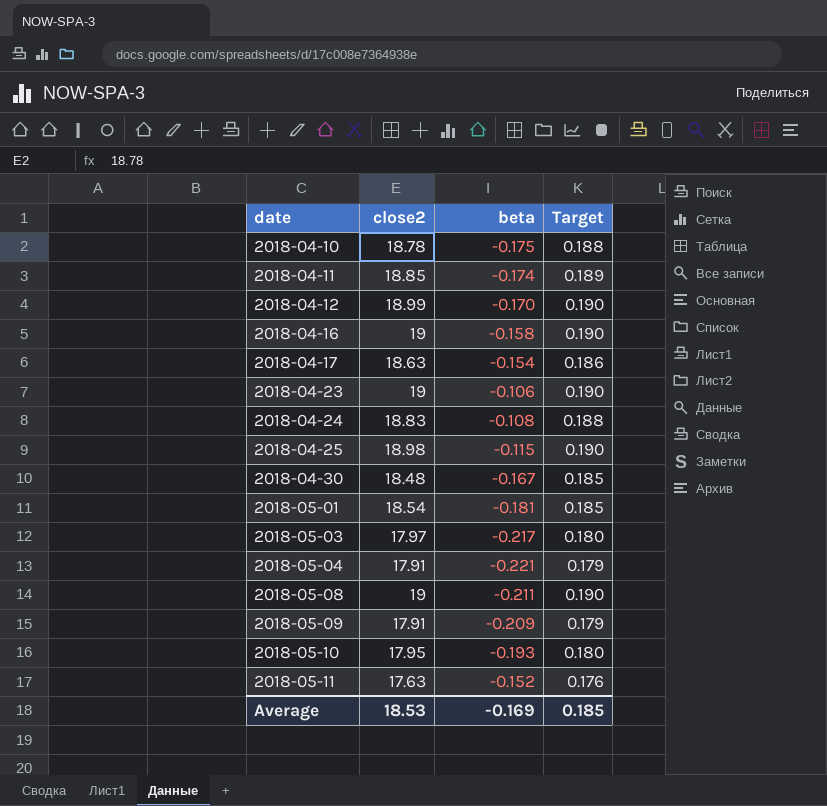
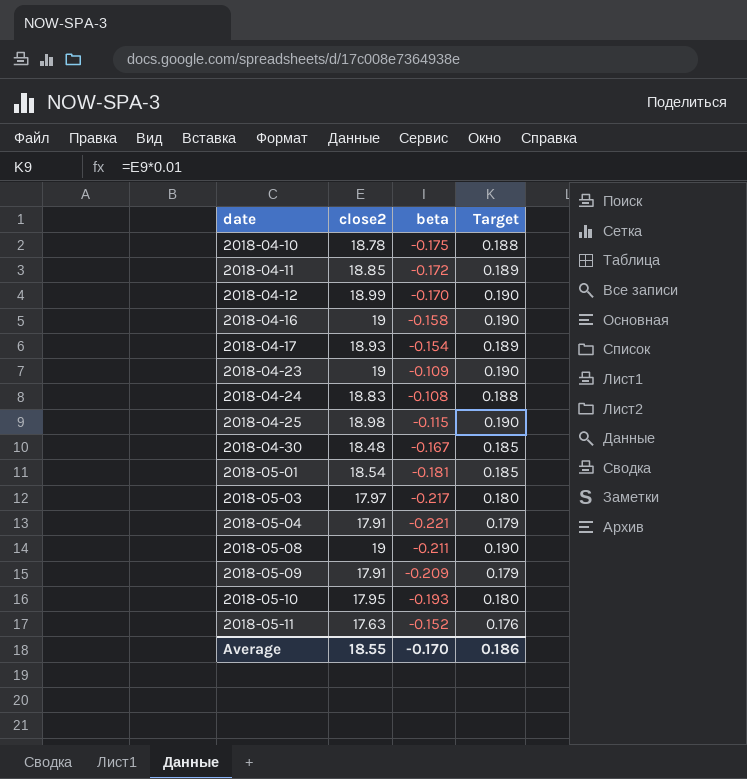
2018-04-11 | beta: -0.174 -> -0.172
2018-04-17 | close2: 18.63 -> 18.93
2018-04-17 | Target: 0.186 -> 0.189
2018-04-23 | beta: -0.106 -> -0.109
Average | close2: 18.53 -> 18.55
Average | beta: -0.169 -> -0.170
Average | Target: 0.185 -> 0.186

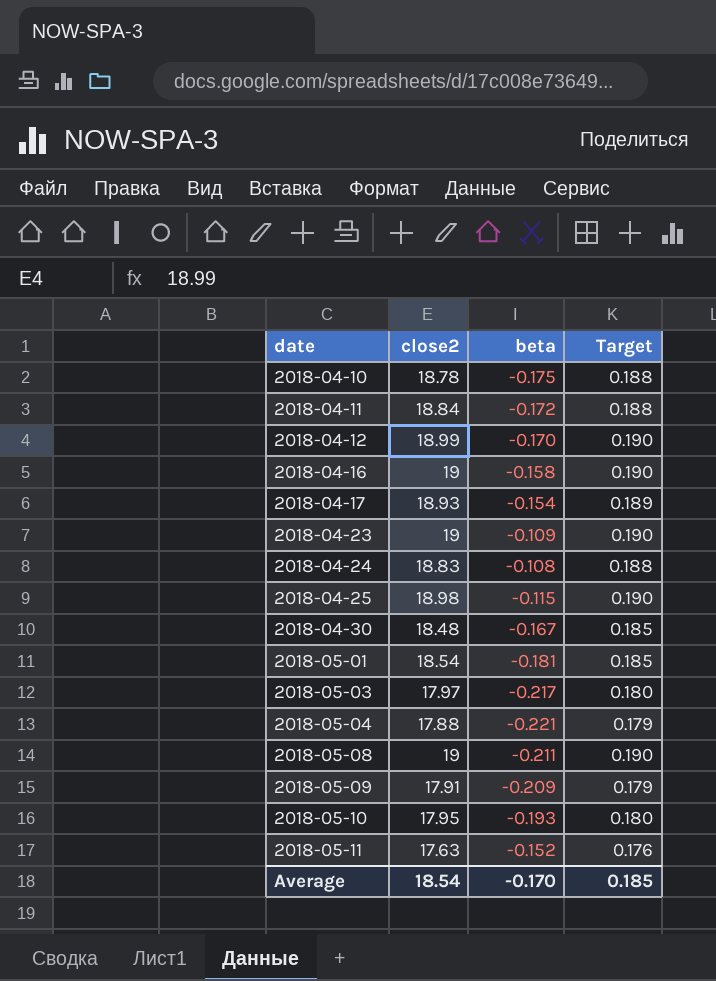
2018-04-11 | close2: 18.85 -> 18.84
2018-04-11 | Target: 0.189 -> 0.188
2018-05-04 | close2: 17.91 -> 17.88
Average | close2: 18.55 -> 18.54
Average | Target: 0.186 -> 0.185

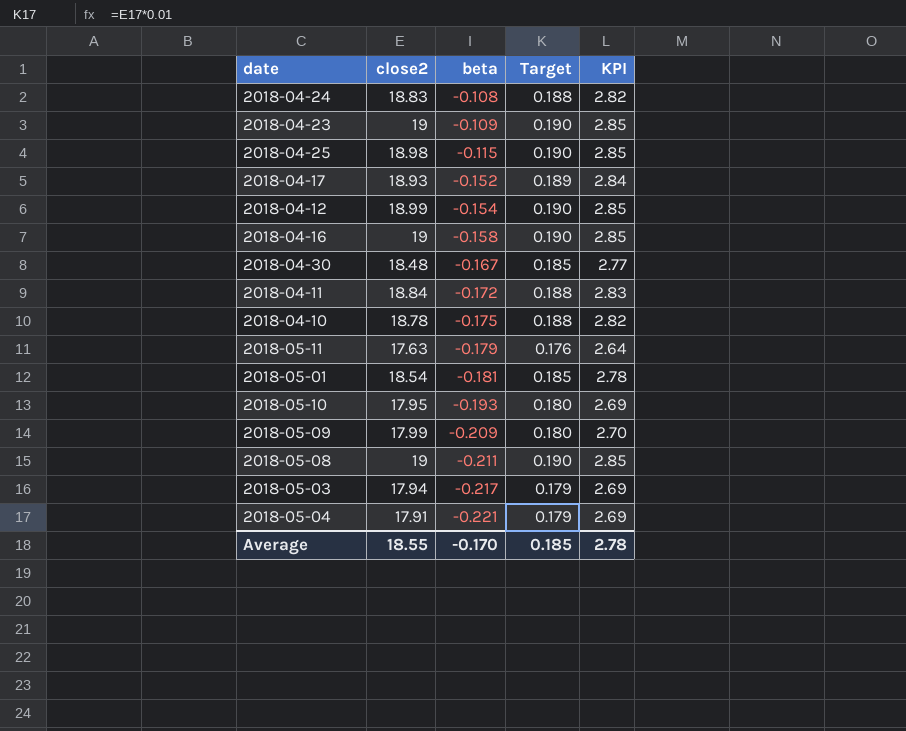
row order: date ascending -> beta descending
column KPI | formula: none -> [close2] * 0.15
2018-04-17 | beta: -0.154 -> -0.152
2018-04-12 | beta: -0.170 -> -0.154
2018-05-11 | beta: -0.152 -> -0.179
2018-05-09 | close2: 17.91 -> 17.99
2018-05-09 | Target: 0.179 -> 0.180
2018-05-03 | close2: 17.97 -> 17.94
2018-05-03 | Target: 0.180 -> 0.179
2018-05-04 | close2: 17.88 -> 17.91
Average | close2: 18.54 -> 18.55

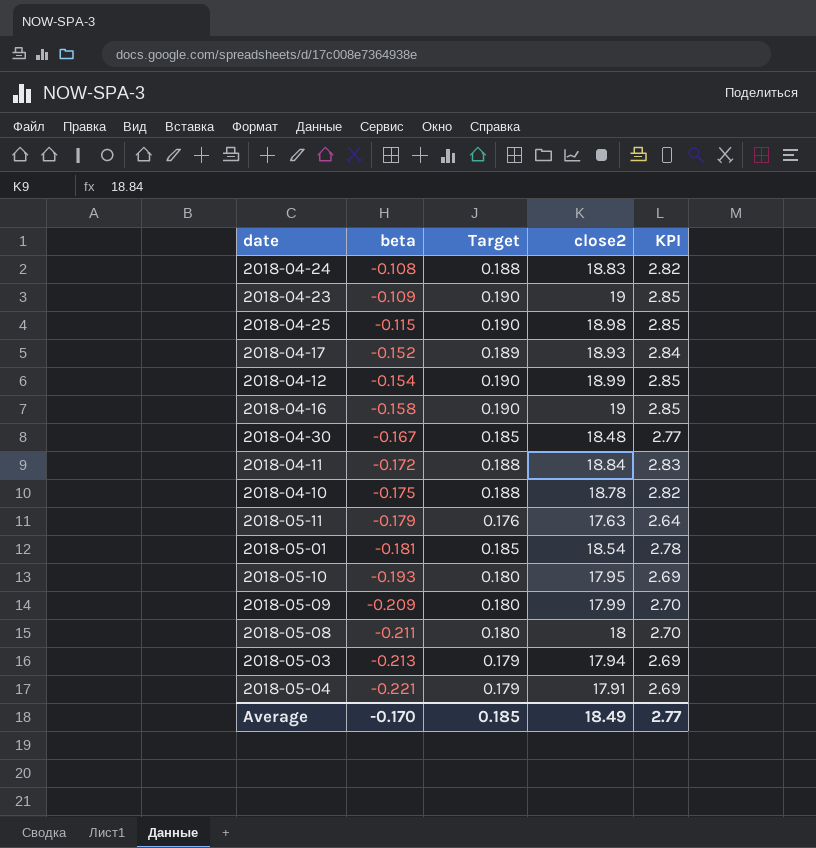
column close2 | position: 2 -> 4
2018-05-08 | Target: 0.190 -> 0.180
2018-05-08 | close2: 19 -> 18
2018-05-08 | KPI: 2.85 -> 2.70
2018-05-03 | beta: -0.217 -> -0.213
Average | close2: 18.55 -> 18.49
Average | KPI: 2.78 -> 2.77

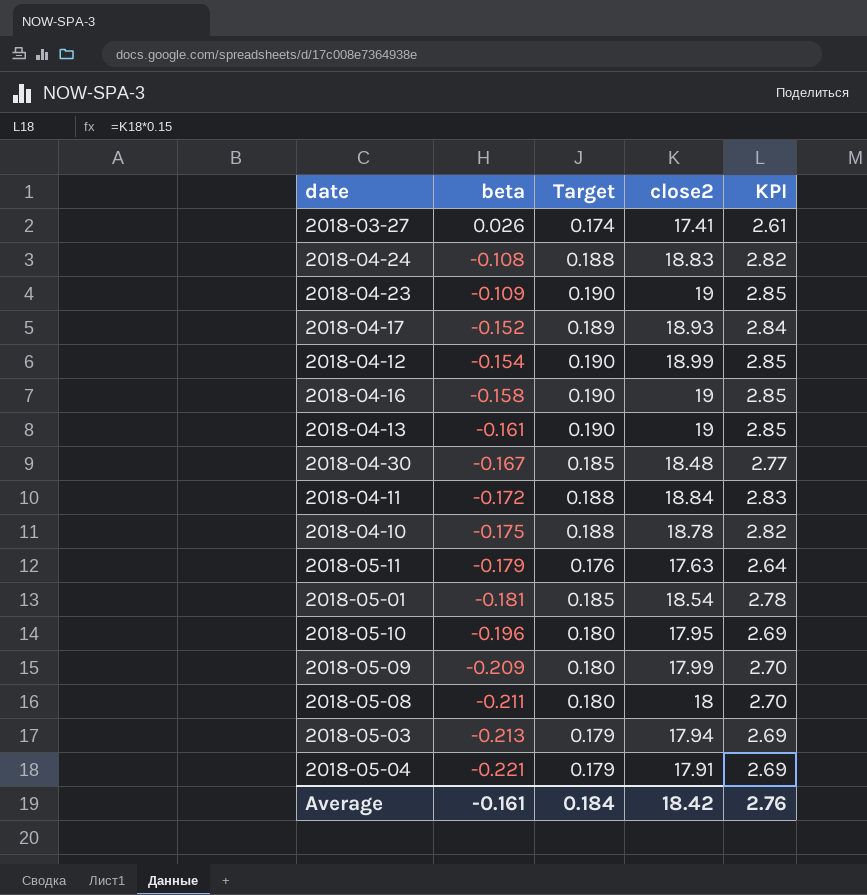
row 2018-04-25: -0.115 | 0.190 | 18.98 | 2.85 -> none
row 2018-03-27: none -> 0.026 | 0.174 | 17.41 | 2.61
row 2018-04-13: none -> -0.161 | 0.190 | 19 | 2.85
2018-05-10 | beta: -0.193 -> -0.196
Average | beta: -0.170 -> -0.161
Average | Target: 0.185 -> 0.184
Average | close2: 18.49 -> 18.42
Average | KPI: 2.77 -> 2.76

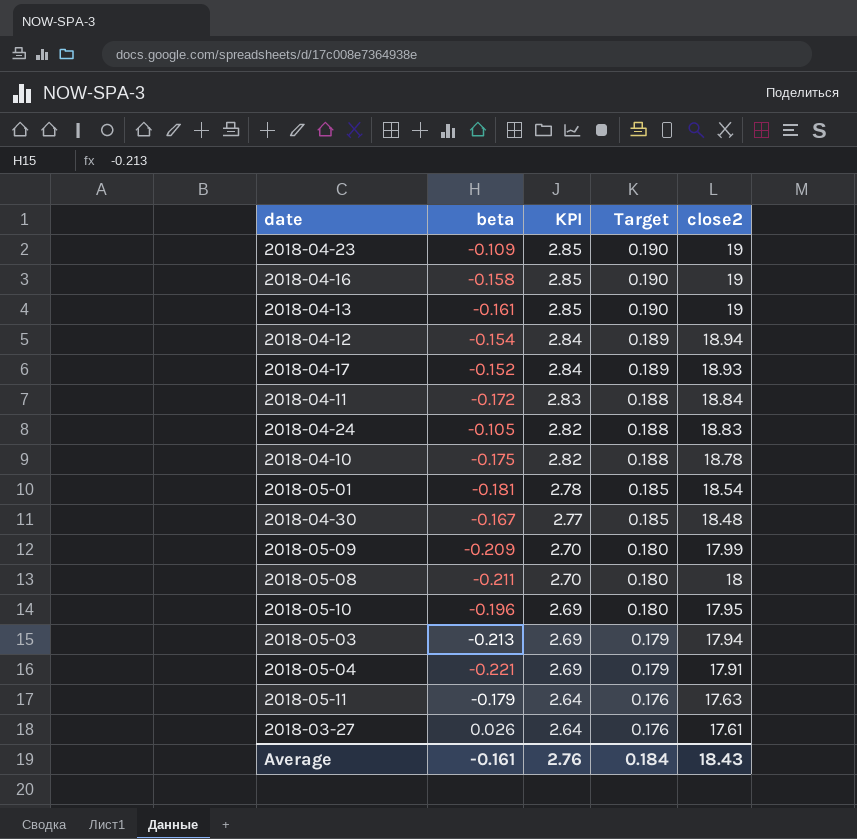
row order: beta descending -> KPI descending
column KPI | position: 5 -> 3
2018-04-12 | KPI: 2.85 -> 2.84
2018-04-12 | Target: 0.190 -> 0.189
2018-04-12 | close2: 18.99 -> 18.94
2018-04-24 | beta: -0.108 -> -0.105
2018-03-27 | KPI: 2.61 -> 2.64
2018-03-27 | Target: 0.174 -> 0.176
2018-03-27 | close2: 17.41 -> 17.61
Average | close2: 18.42 -> 18.43

